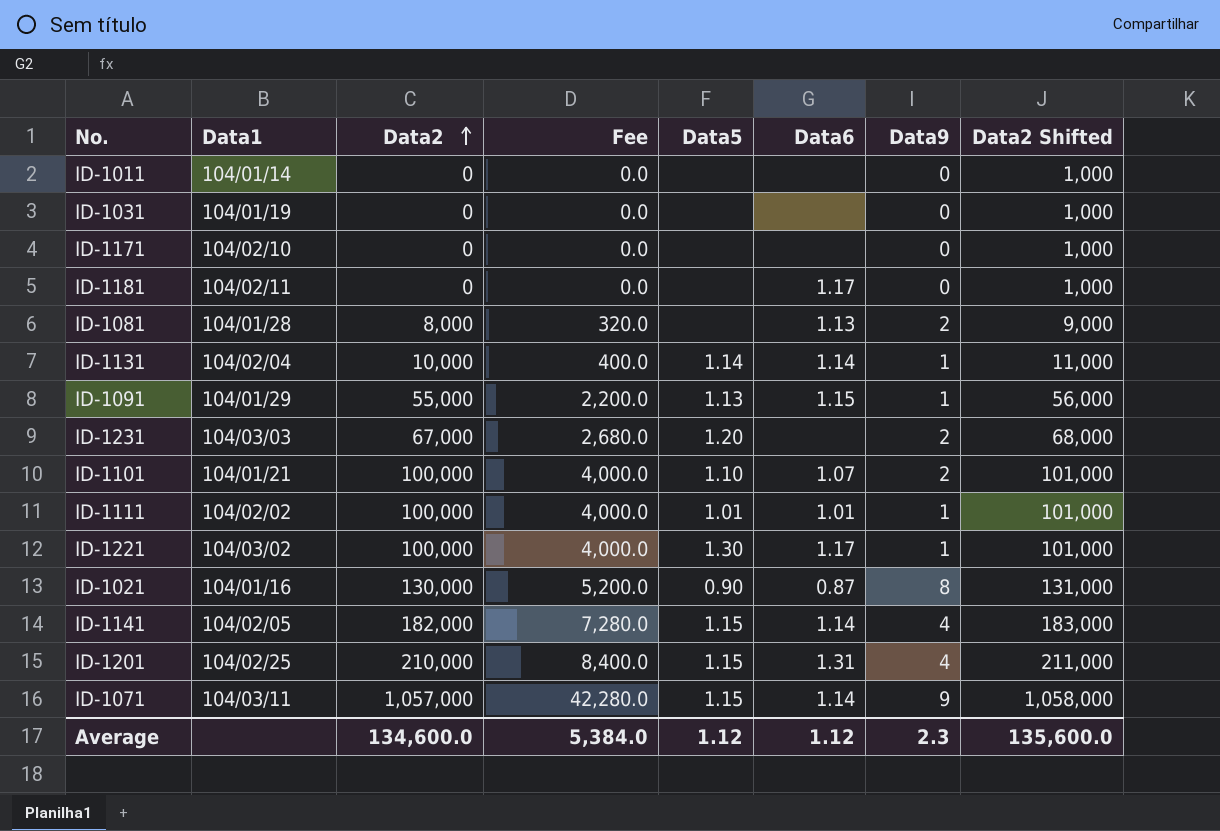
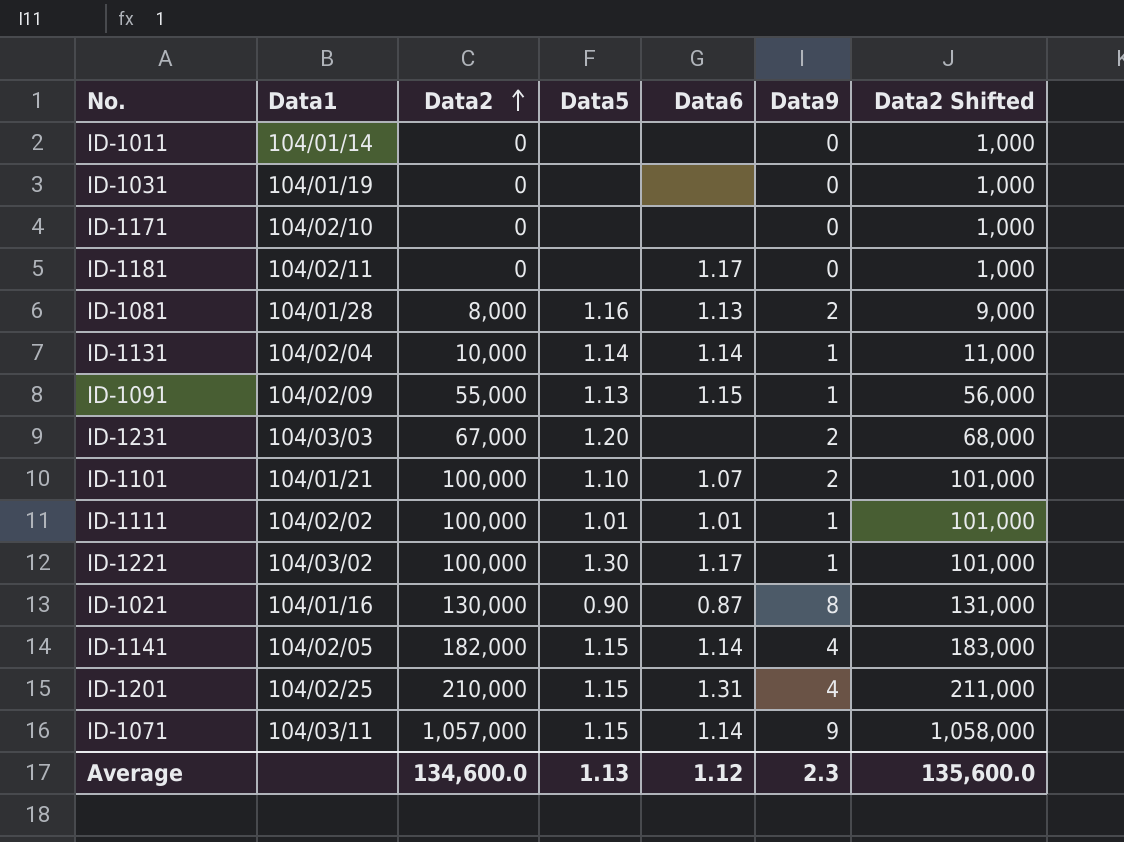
column Fee | formula: [Data2] * 0.04 -> none
ID-1081 | Data5: none -> 1.16
ID-1091 | Data1: 104/01/29 -> 104/02/09
Average | Data5: 1.12 -> 1.13

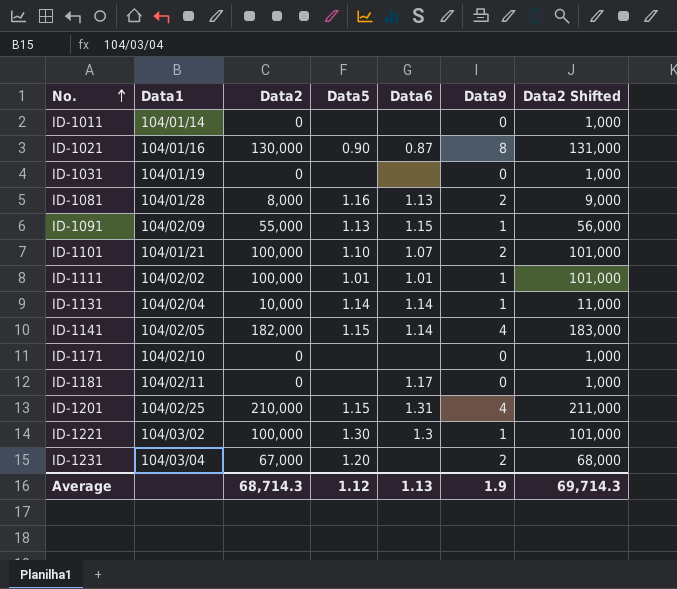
row order: Data2 ascending -> No. ascending
row ID-1071: 104/03/11 | 1,057,000 | 1.15 | 1.14 | 9 | 1,058,000 -> none
ID-1221 | Data6: 1.17 -> 1.3
ID-1231 | Data1: 104/03/03 -> 104/03/04
Average | Data2: 134,600.0 -> 68,714.3
Average | Data5: 1.13 -> 1.12
Average | Data6: 1.12 -> 1.13
Average | Data9: 2.3 -> 1.9
Average | Data2 Shifted: 135,600.0 -> 69,714.3

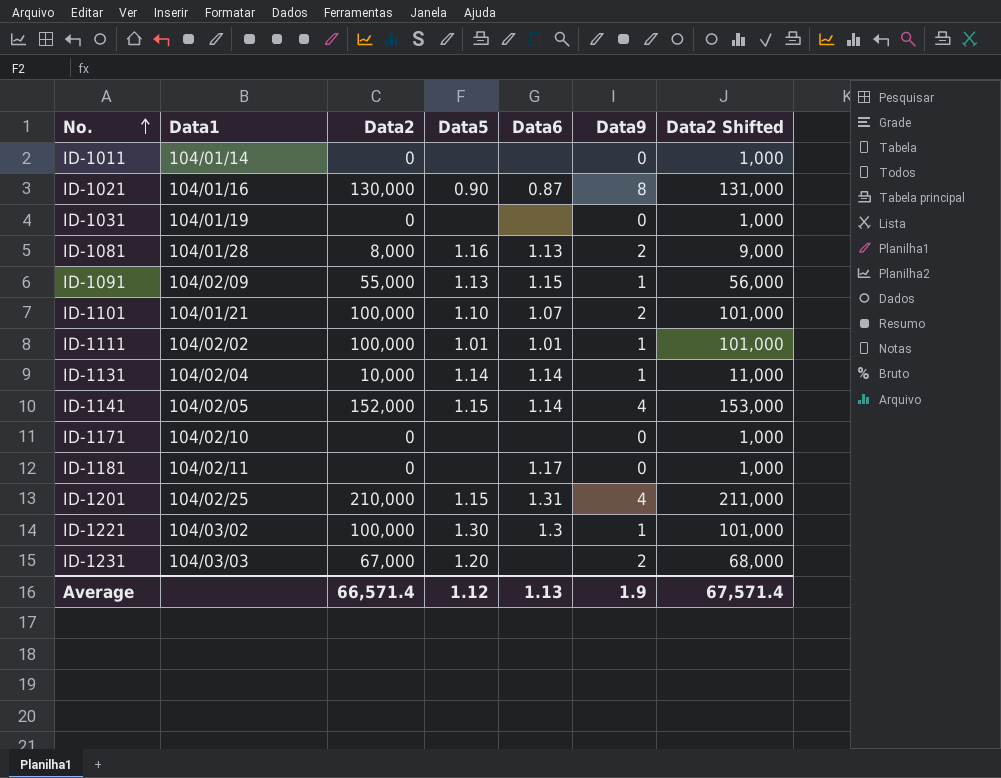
ID-1141 | Data2: 182,000 -> 152,000
ID-1141 | Data2 Shifted: 183,000 -> 153,000
ID-1231 | Data1: 104/03/04 -> 104/03/03
Average | Data2: 68,714.3 -> 66,571.4
Average | Data2 Shifted: 69,714.3 -> 67,571.4

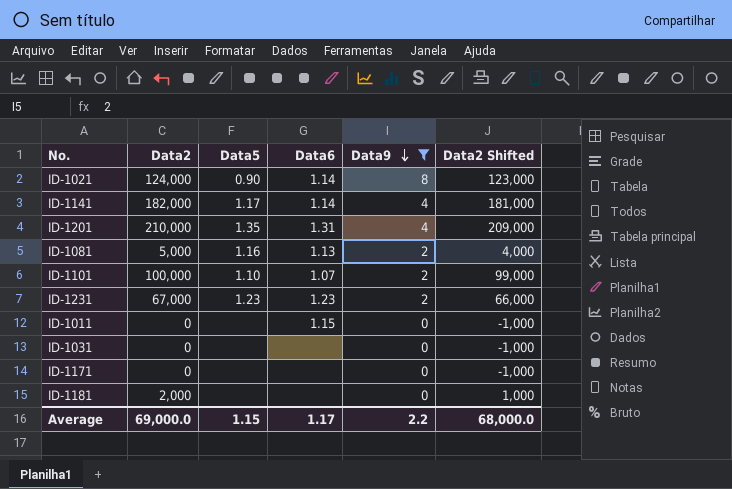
filter: none -> Data9 != 1
row order: No. ascending -> Data9 descending
column Data1 | position: 2 -> none
column Data2 Shifted | formula: [Data2] + 1000 -> [Data2] - 1000
ID-1021 | Data2: 130,000 -> 124,000
ID-1021 | Data6: 0.87 -> 1.14
ID-1141 | Data2: 152,000 -> 182,000
ID-1141 | Data5: 1.15 -> 1.17
ID-1201 | Data5: 1.15 -> 1.35
ID-1081 | Data2: 8,000 -> 5,000
ID-1231 | Data5: 1.20 -> 1.23
ID-1231 | Data6: none -> 1.23
ID-1011 | Data6: none -> 1.15
ID-1181 | Data2: 0 -> 2,000
ID-1181 | Data6: 1.17 -> none
Average | Data2: 66,571.4 -> 69,000.0
Average | Data5: 1.12 -> 1.15
Average | Data6: 1.13 -> 1.17
Average | Data9: 1.9 -> 2.2
Average | Data2 Shifted: 67,571.4 -> 68,000.0

